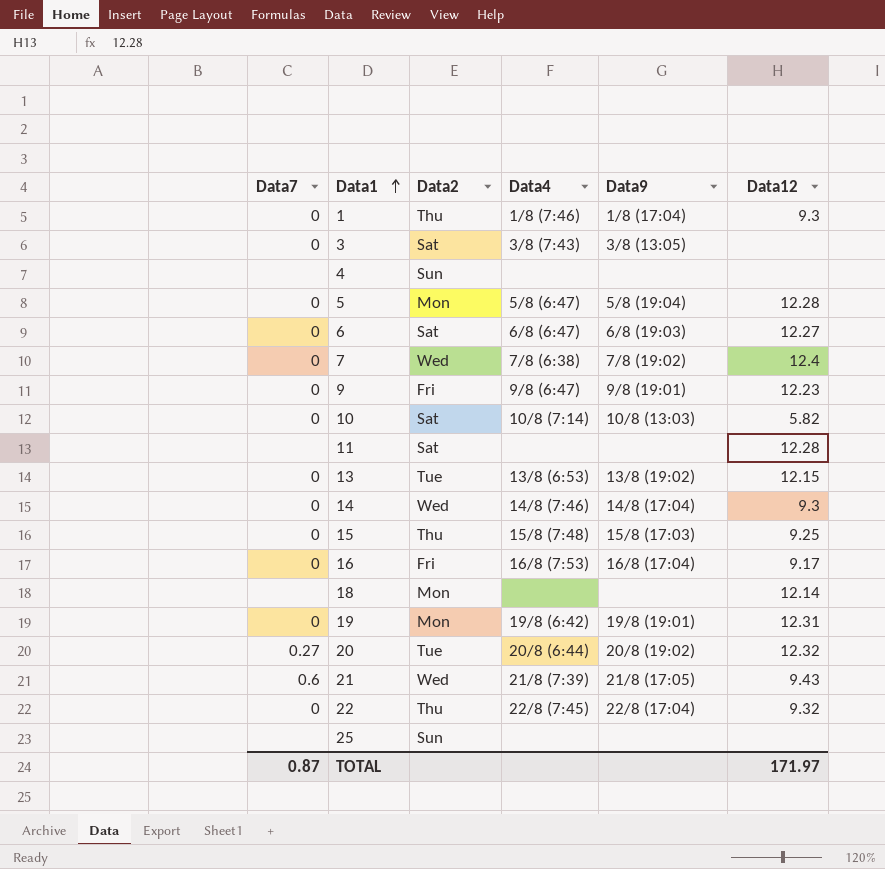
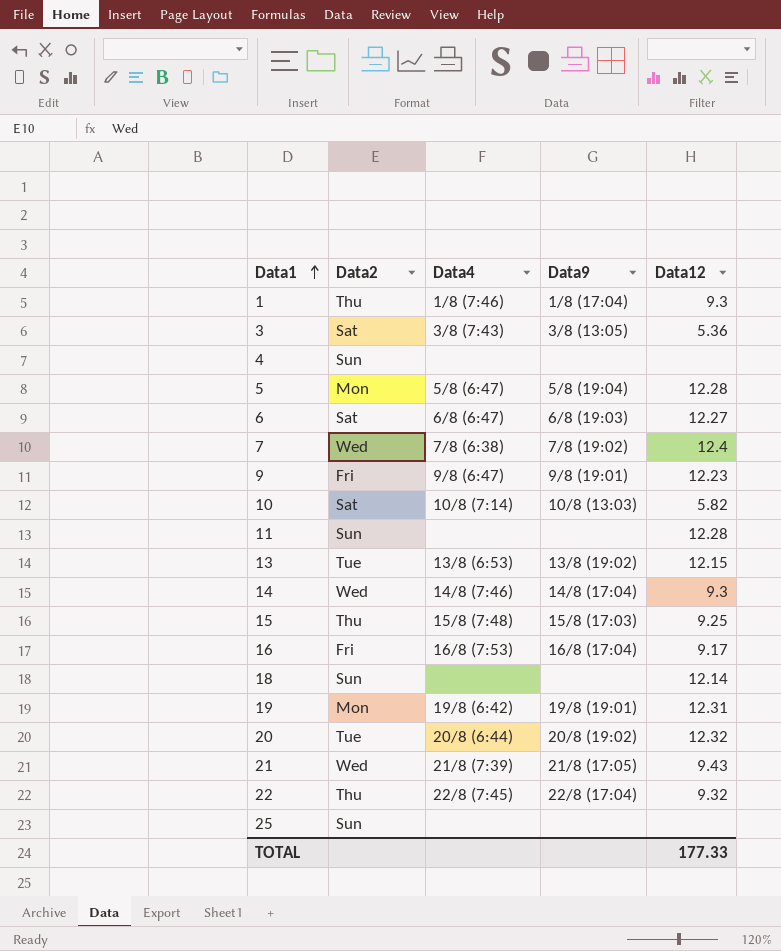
column Data7 | position: 1 -> none
3 | Data12: none -> 5.36
11 | Data2: Sat -> Sun
18 | Data2: Mon -> Sun
TOTAL | Data12: 171.97 -> 177.33

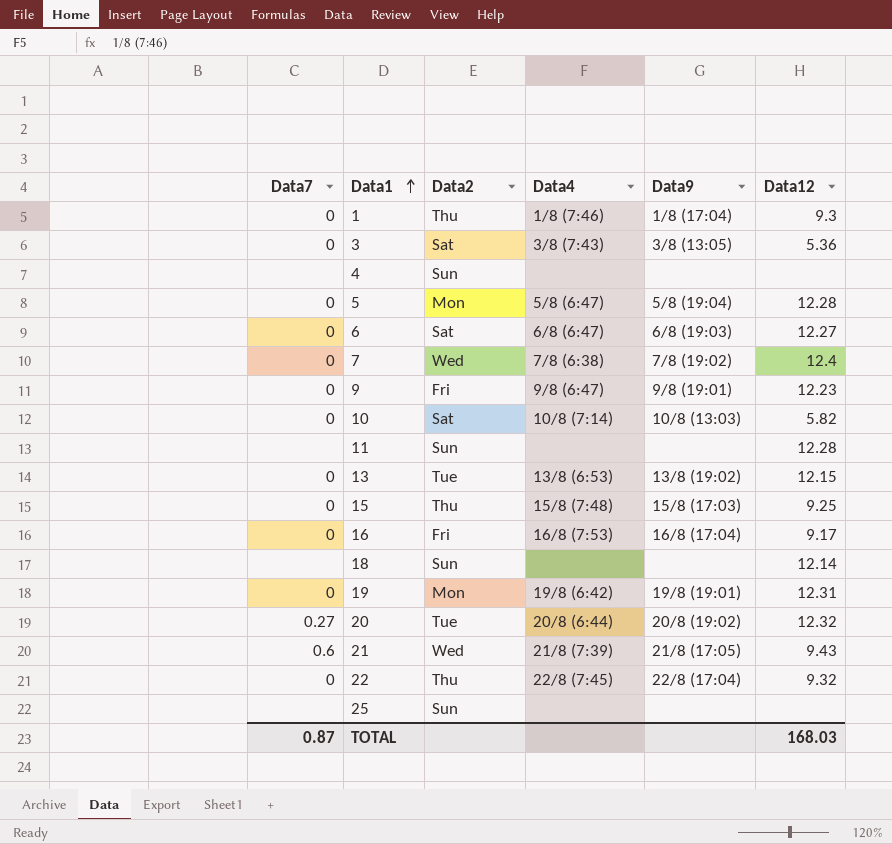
column Data7 | position: none -> 1
row 14: Wed | 14/8 (7:46) | 14/8 (17:04) | 9.3 -> none
TOTAL | Data12: 177.33 -> 168.03

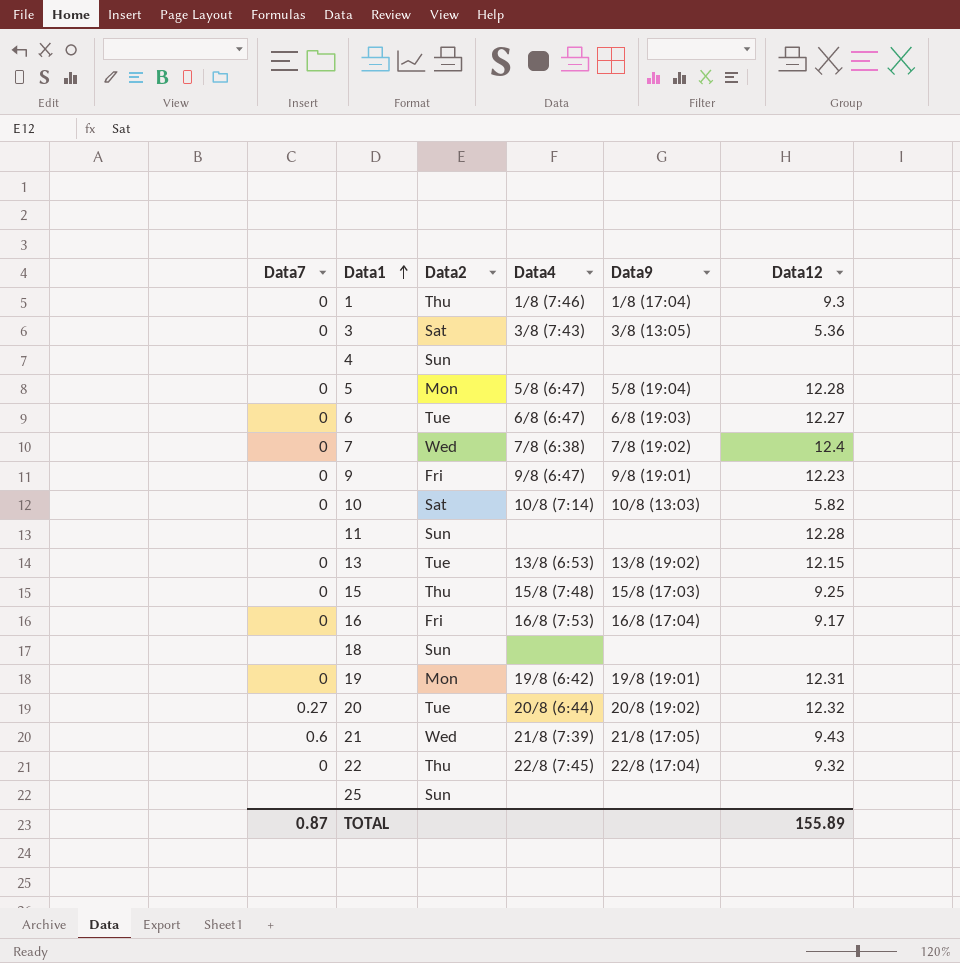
6 | Data2: Sat -> Tue
18 | Data12: 12.14 -> none
TOTAL | Data12: 168.03 -> 155.89

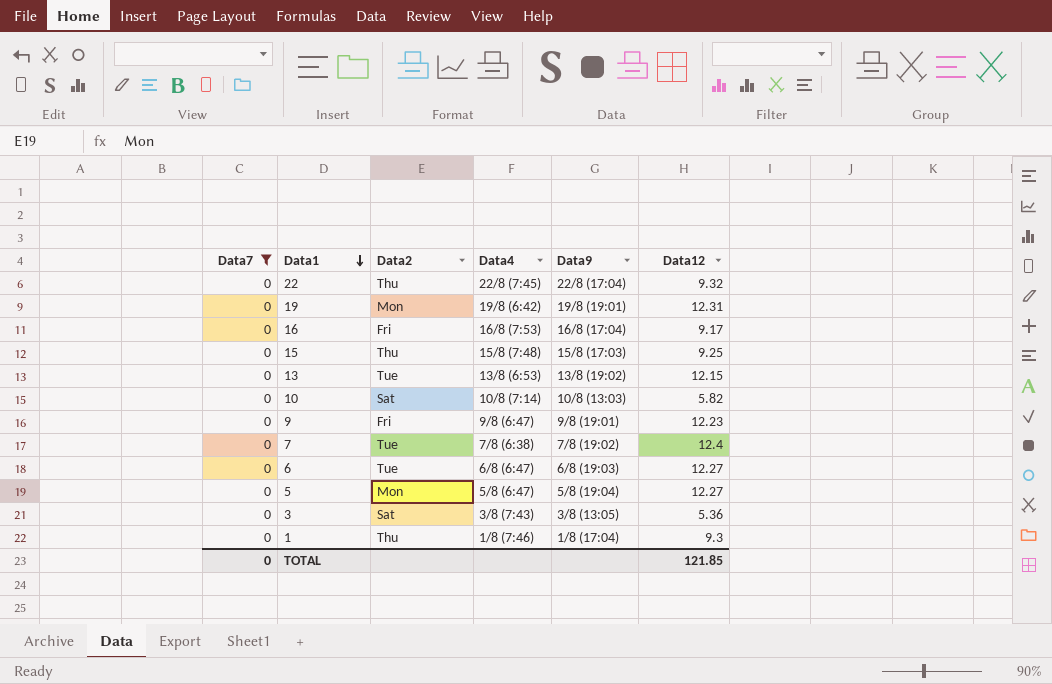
filter: none -> Data7 = 0
row order: Data1 ascending -> Data1 descending
7 | Data2: Wed -> Tue
5 | Data12: 12.28 -> 12.27
TOTAL | Data7: 0.87 -> 0
TOTAL | Data12: 155.89 -> 121.85

